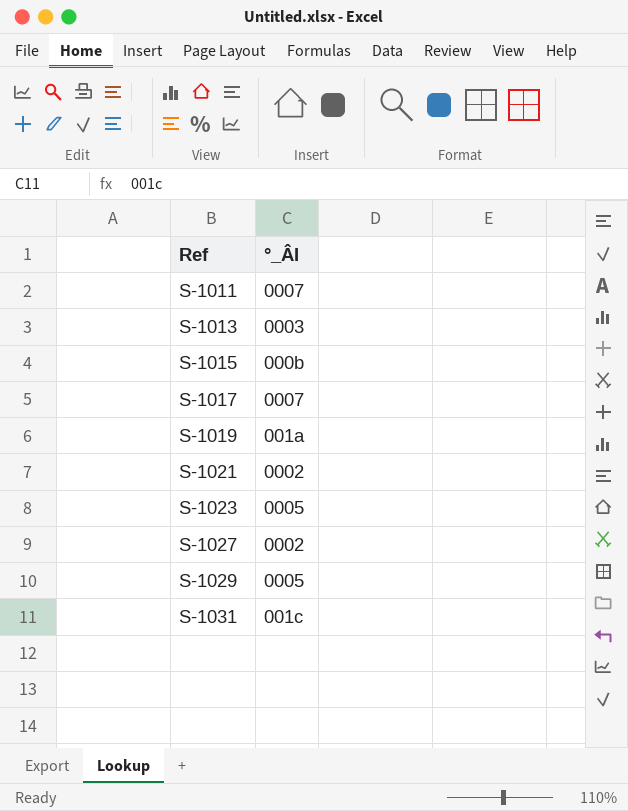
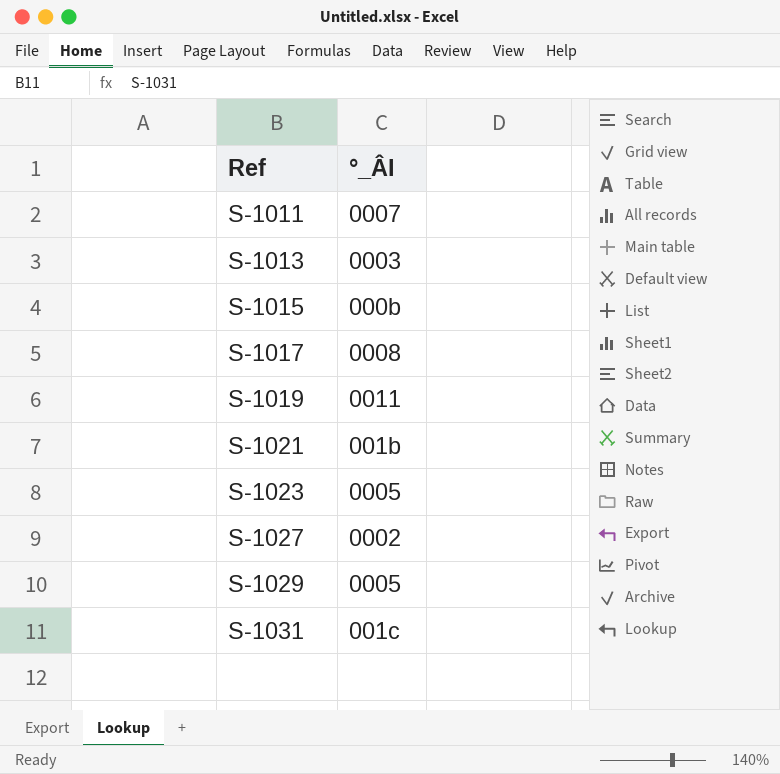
S-1017 | °_ÂI: 0007 -> 0008
S-1019 | °_ÂI: 001a -> 0011
S-1021 | °_ÂI: 0002 -> 001b

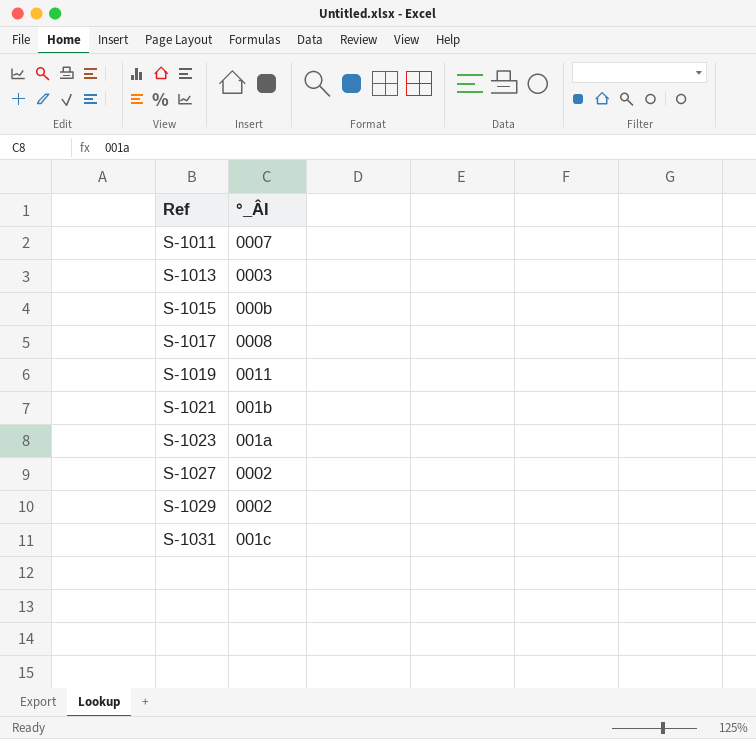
S-1023 | °_ÂI: 0005 -> 001a
S-1029 | °_ÂI: 0005 -> 0002

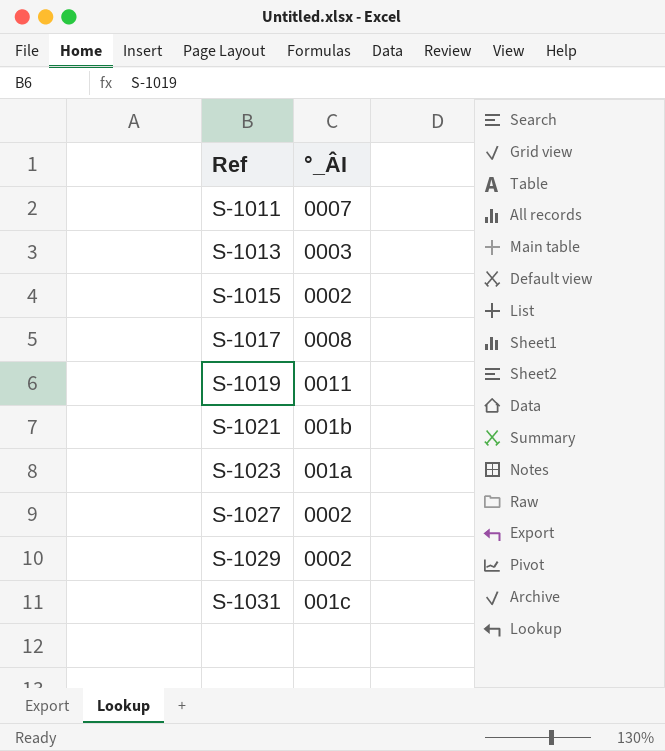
S-1015 | °_ÂI: 000b -> 0002

